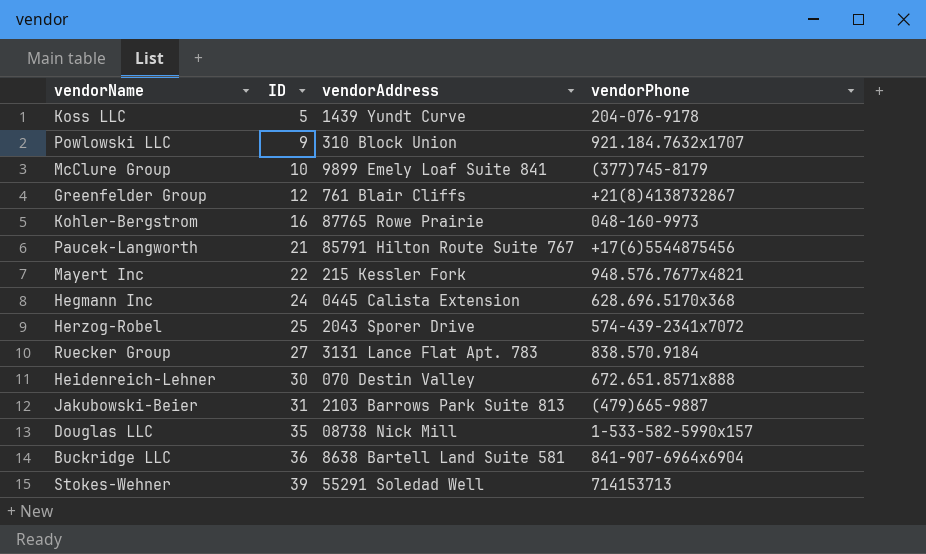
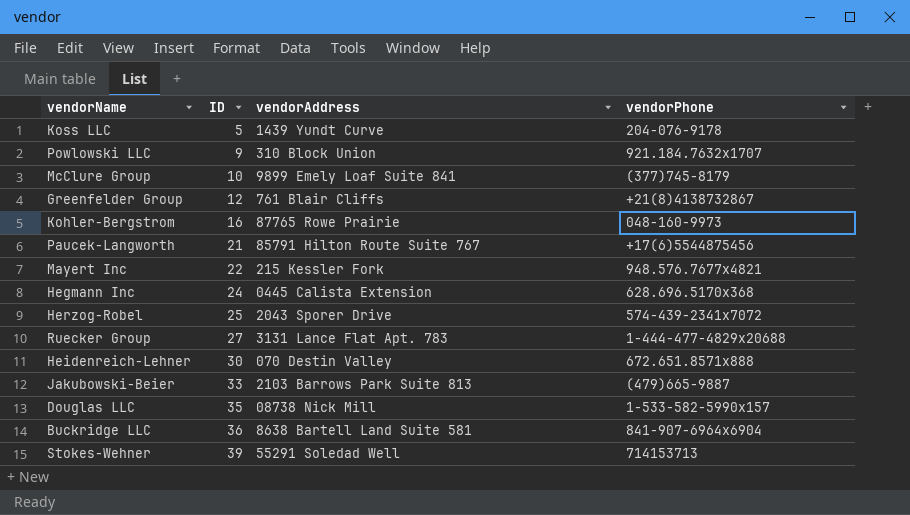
Ruecker Group | vendorPhone: 838.570.9184 -> 1-444-477-4829x20688
Jakubowski-Beier | ID: 31 -> 33

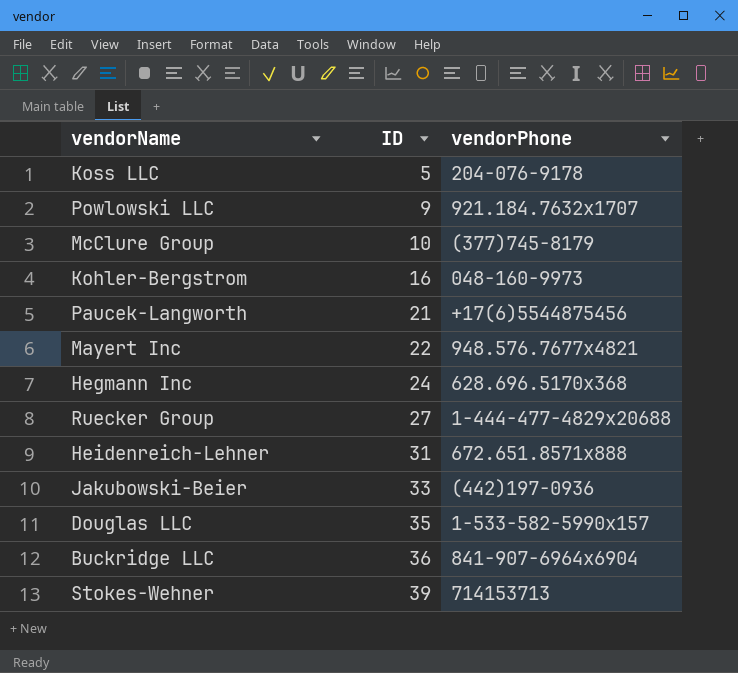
column vendorAddress | position: 3 -> none
row Greenfelder Group: 12 | 761 Blair Cliffs | +21(8)4138732867 -> none
row Herzog-Robel: 25 | 2043 Sporer Drive | 574-439-2341x7072 -> none
Heidenreich-Lehner | ID: 30 -> 31
Jakubowski-Beier | vendorPhone: (479)665-9887 -> (442)197-0936

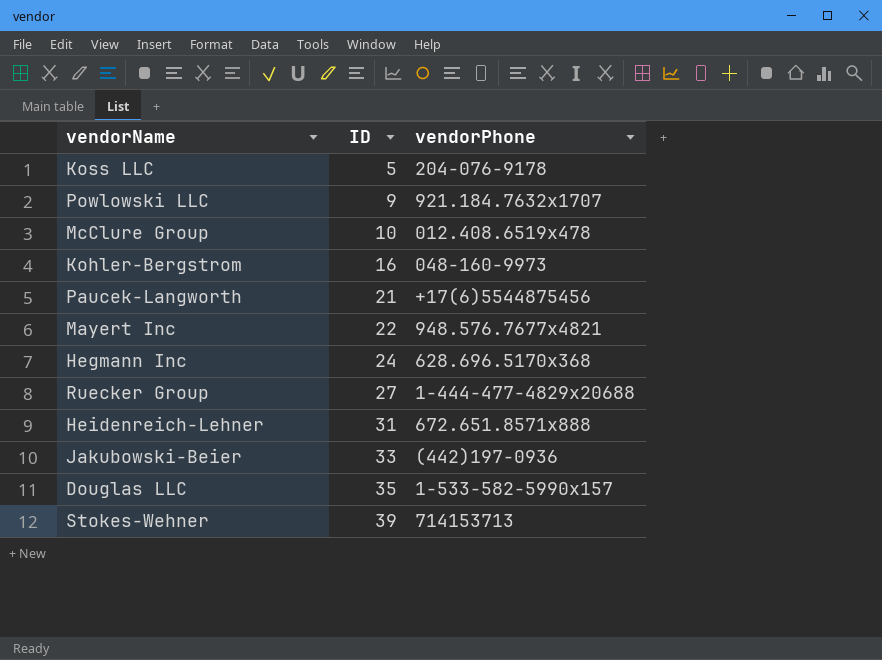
row Buckridge LLC: 36 | 841-907-6964x6904 -> none
McClure Group | vendorPhone: (377)745-8179 -> 012.408.6519x478

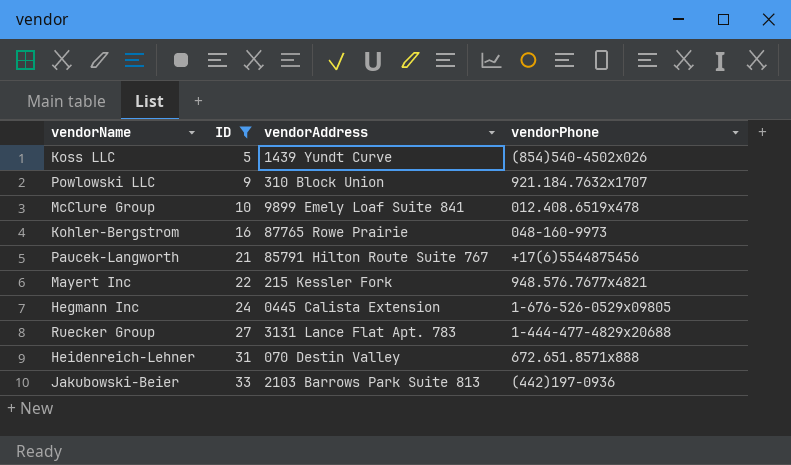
filter: none -> ID <= 33
column vendorAddress | position: none -> 3
Koss LLC | vendorPhone: 204-076-9178 -> (854)540-4502x026
Hegmann Inc | vendorPhone: 628.696.5170x368 -> 1-676-526-0529x09805

